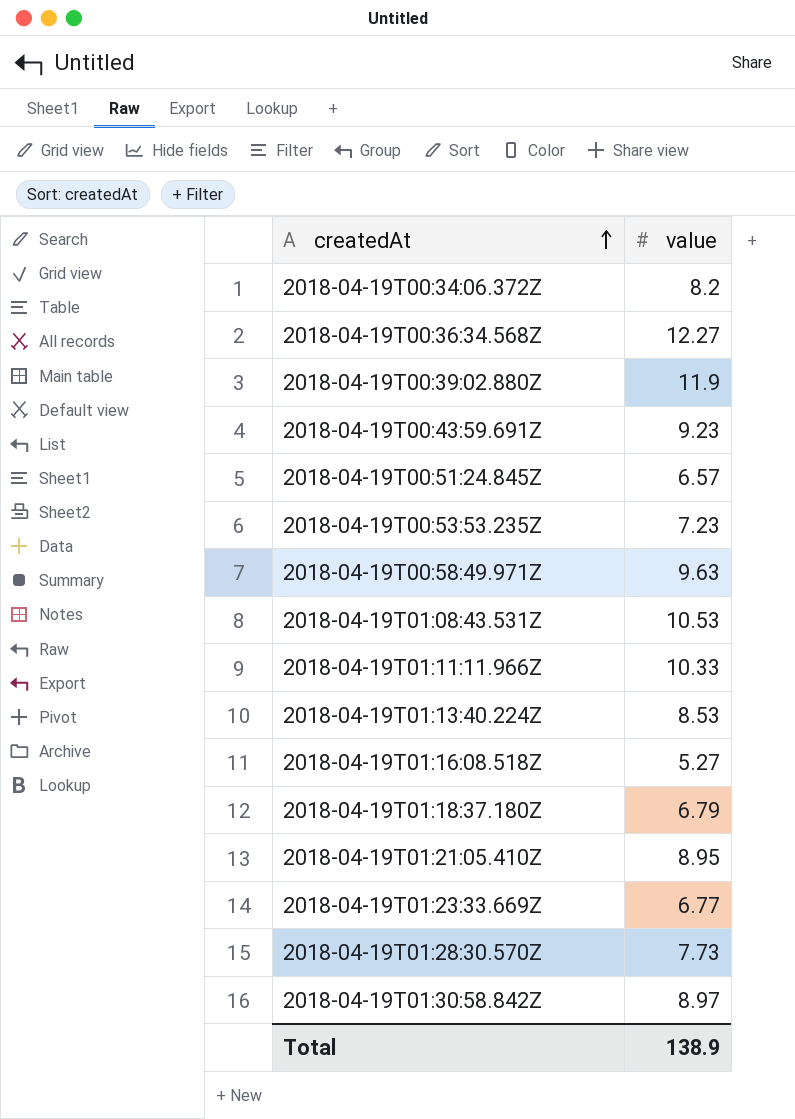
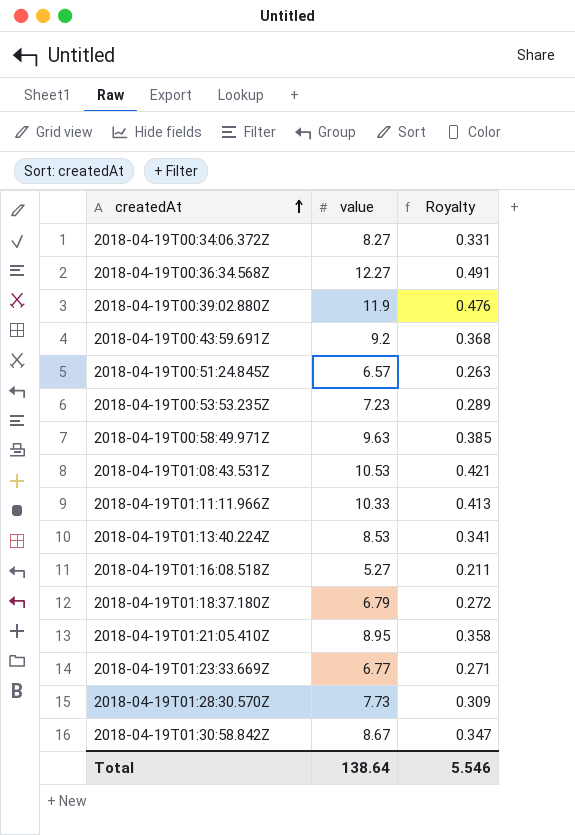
column Royalty | formula: none -> [value] * 0.04
2018-04-19T00:34:06.372Z | value: 8.2 -> 8.27
2018-04-19T00:43:59.691Z | value: 9.23 -> 9.2
2018-04-19T01:30:58.842Z | value: 8.97 -> 8.67
Total | value: 138.9 -> 138.64

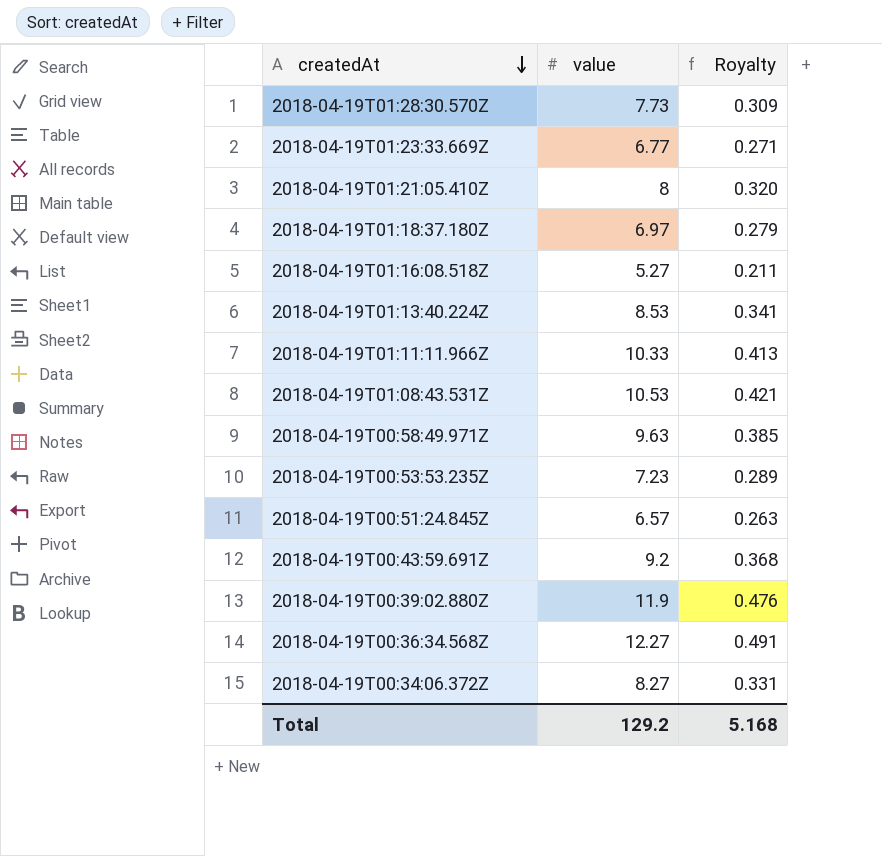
row order: createdAt ascending -> createdAt descending
row 2018-04-19T01:30:58.842Z: 8.67 | 0.347 -> none
2018-04-19T01:21:05.410Z | value: 8.95 -> 8
2018-04-19T01:21:05.410Z | Royalty: 0.358 -> 0.320
2018-04-19T01:18:37.180Z | value: 6.79 -> 6.97
2018-04-19T01:18:37.180Z | Royalty: 0.272 -> 0.279
Total | value: 138.64 -> 129.2
Total | Royalty: 5.546 -> 5.168

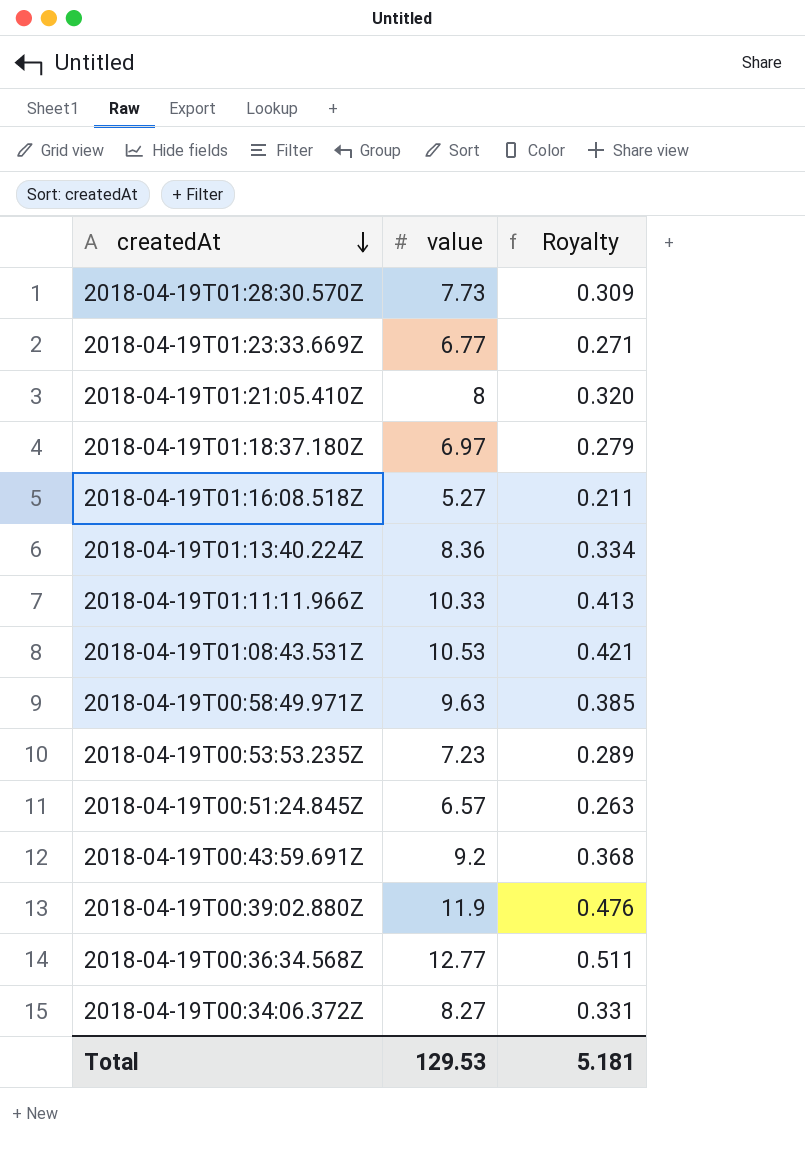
2018-04-19T01:13:40.224Z | value: 8.53 -> 8.36
2018-04-19T01:13:40.224Z | Royalty: 0.341 -> 0.334
2018-04-19T00:36:34.568Z | value: 12.27 -> 12.77
2018-04-19T00:36:34.568Z | Royalty: 0.491 -> 0.511
Total | value: 129.2 -> 129.53
Total | Royalty: 5.168 -> 5.181

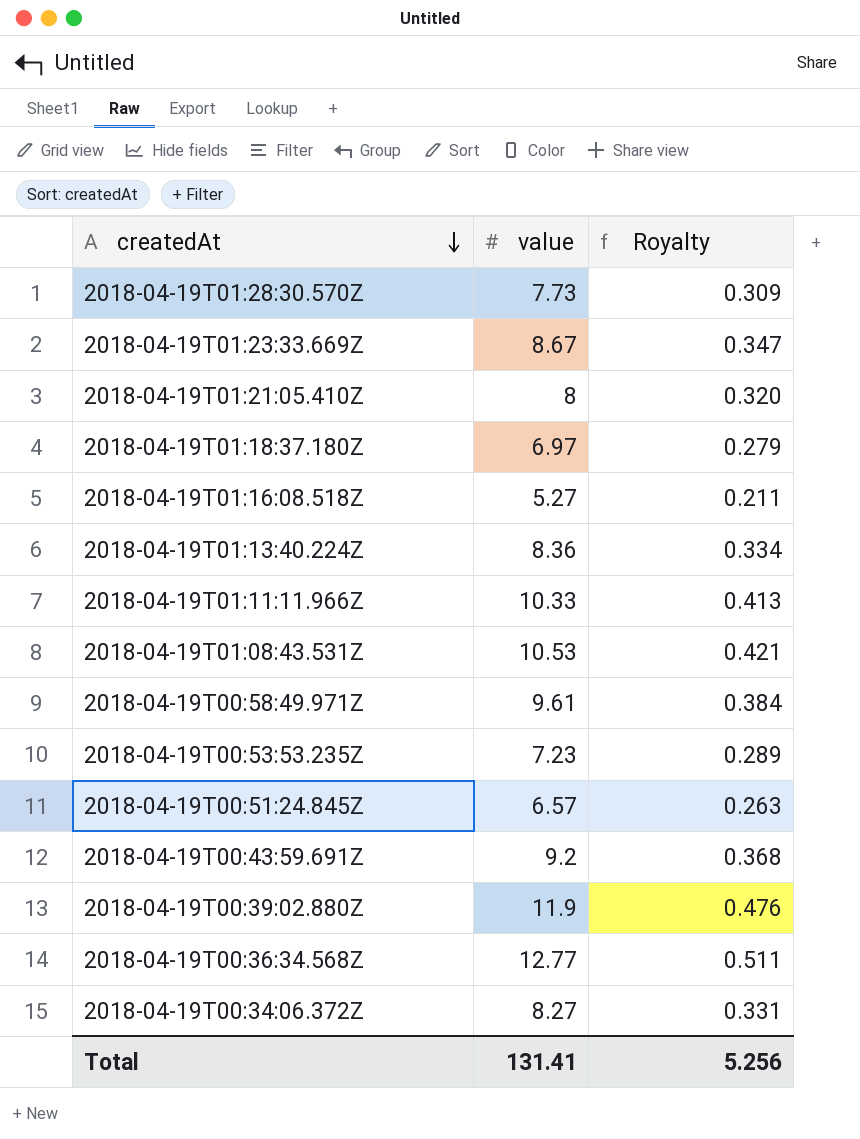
2018-04-19T01:23:33.669Z | value: 6.77 -> 8.67
2018-04-19T01:23:33.669Z | Royalty: 0.271 -> 0.347
2018-04-19T00:58:49.971Z | value: 9.63 -> 9.61
2018-04-19T00:58:49.971Z | Royalty: 0.385 -> 0.384
Total | value: 129.53 -> 131.41
Total | Royalty: 5.181 -> 5.256

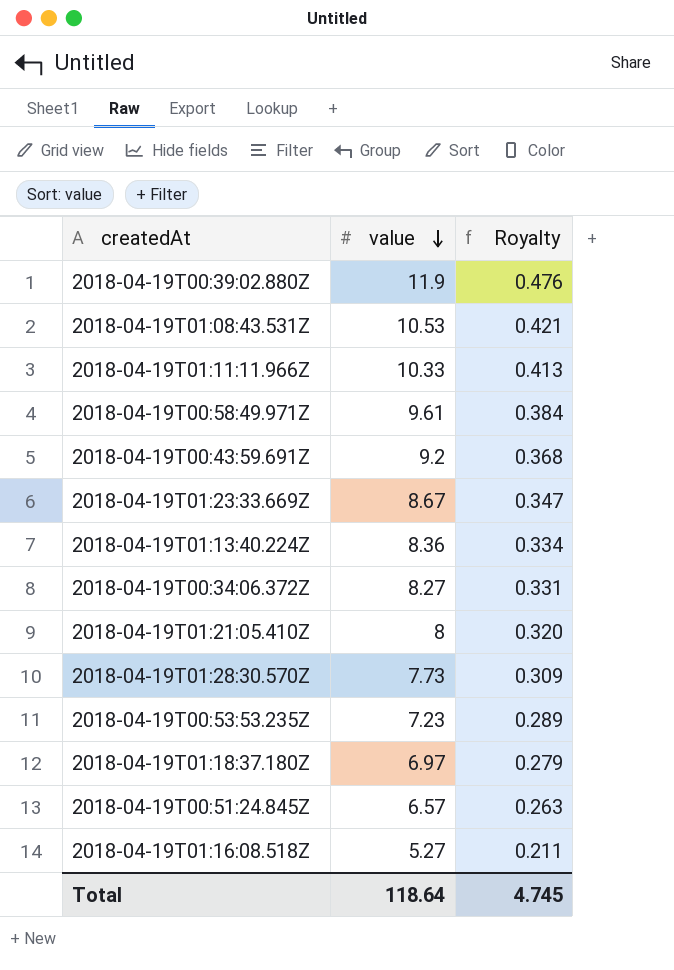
row order: createdAt descending -> value descending
row 2018-04-19T00:36:34.568Z: 12.77 | 0.511 -> none
Total | value: 131.41 -> 118.64
Total | Royalty: 5.256 -> 4.745

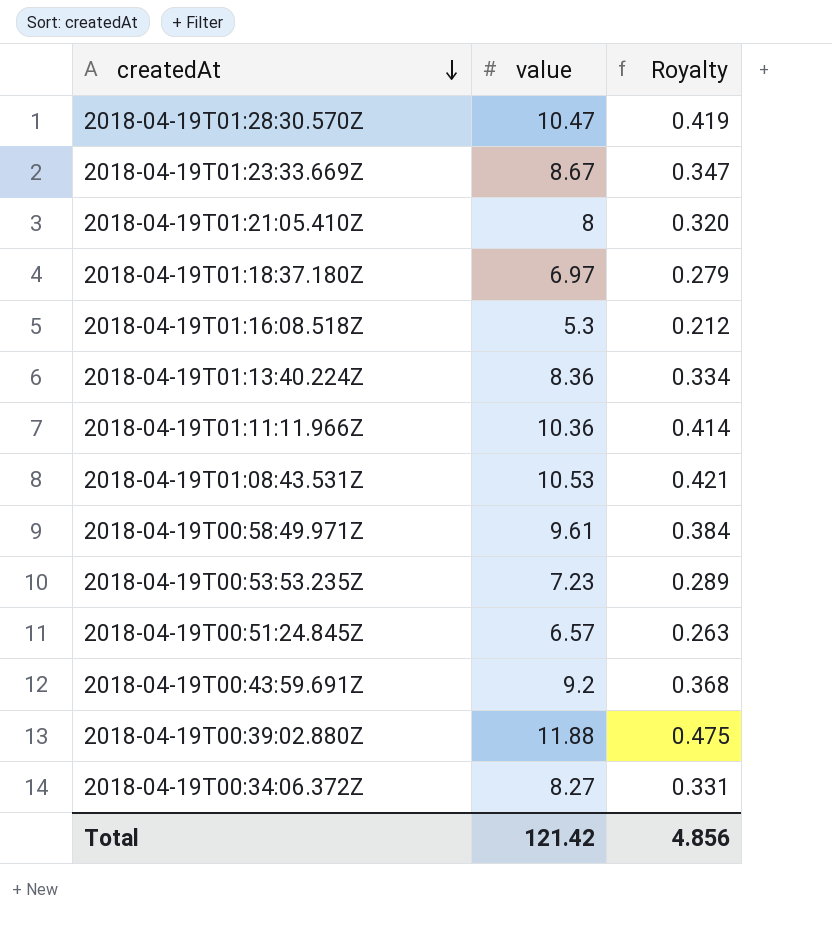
row order: value descending -> createdAt descending
2018-04-19T01:28:30.570Z | value: 7.73 -> 10.47
2018-04-19T01:28:30.570Z | Royalty: 0.309 -> 0.419
2018-04-19T01:16:08.518Z | value: 5.27 -> 5.3
2018-04-19T01:16:08.518Z | Royalty: 0.211 -> 0.212
2018-04-19T01:11:11.966Z | value: 10.33 -> 10.36
2018-04-19T01:11:11.966Z | Royalty: 0.413 -> 0.414
2018-04-19T00:39:02.880Z | value: 11.9 -> 11.88
2018-04-19T00:39:02.880Z | Royalty: 0.476 -> 0.475
Total | value: 118.64 -> 121.42
Total | Royalty: 4.745 -> 4.856

